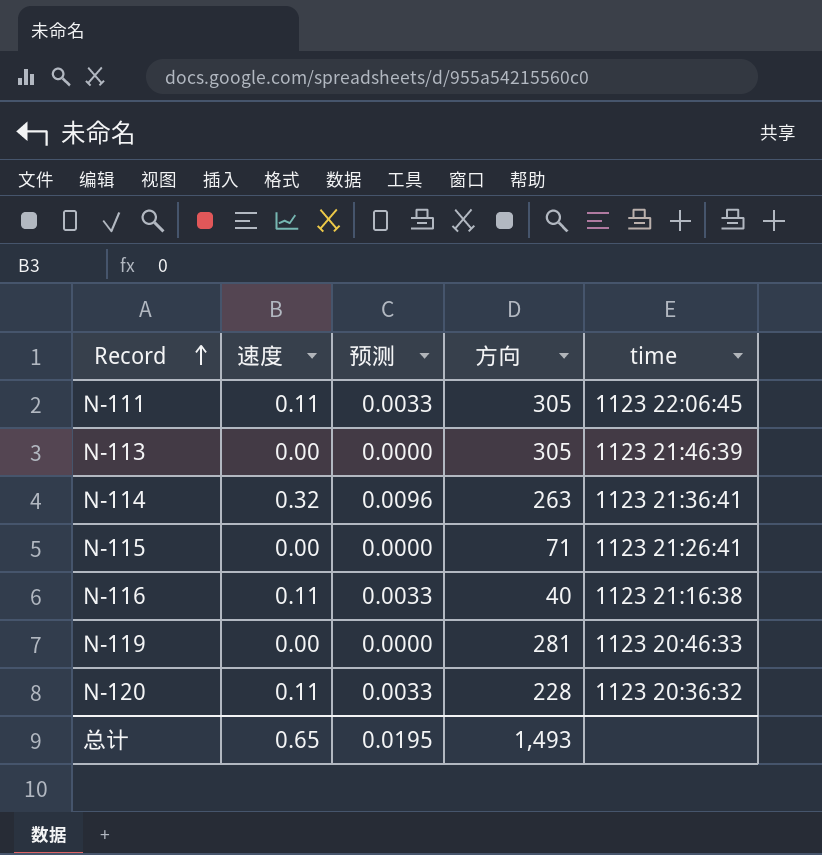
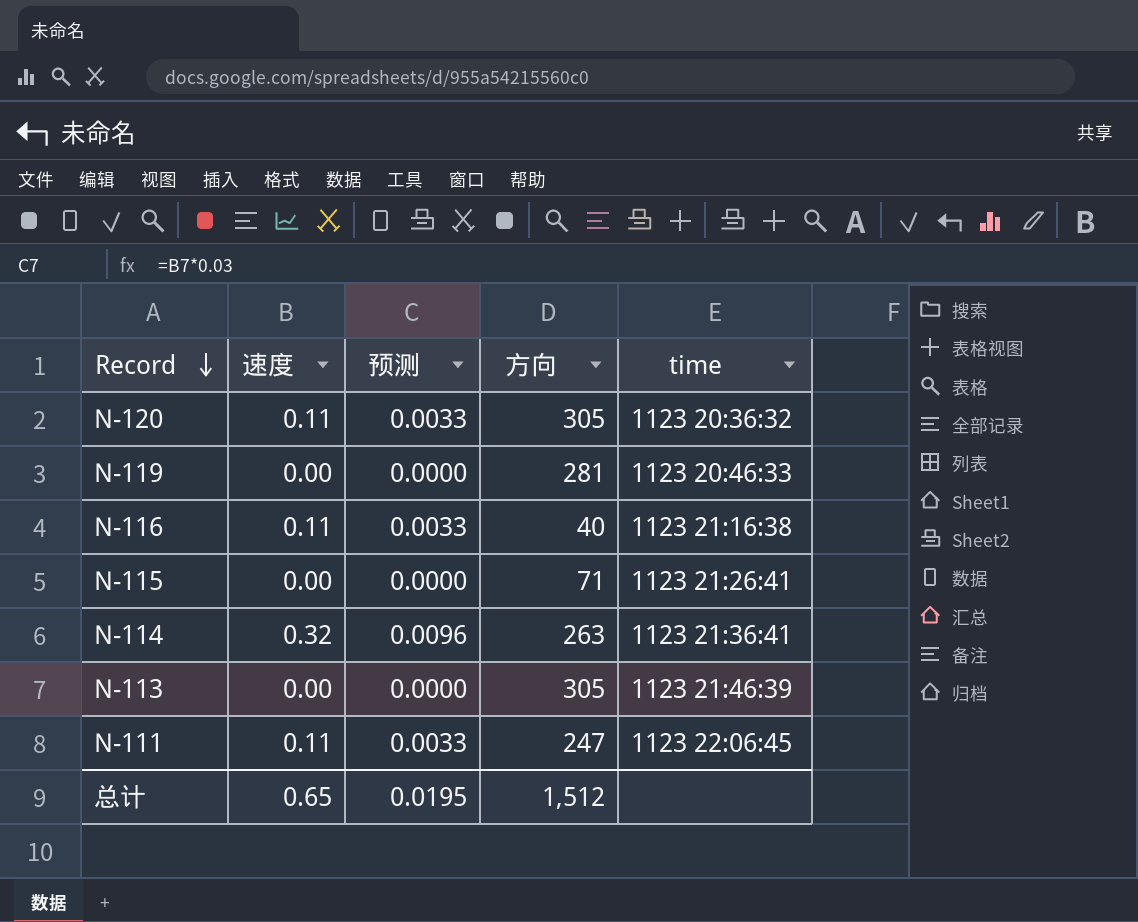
row order: Record ascending -> Record descending
N-120 | 方向: 228 -> 305
N-111 | 方向: 305 -> 247
总计 | 方向: 1,493 -> 1,512

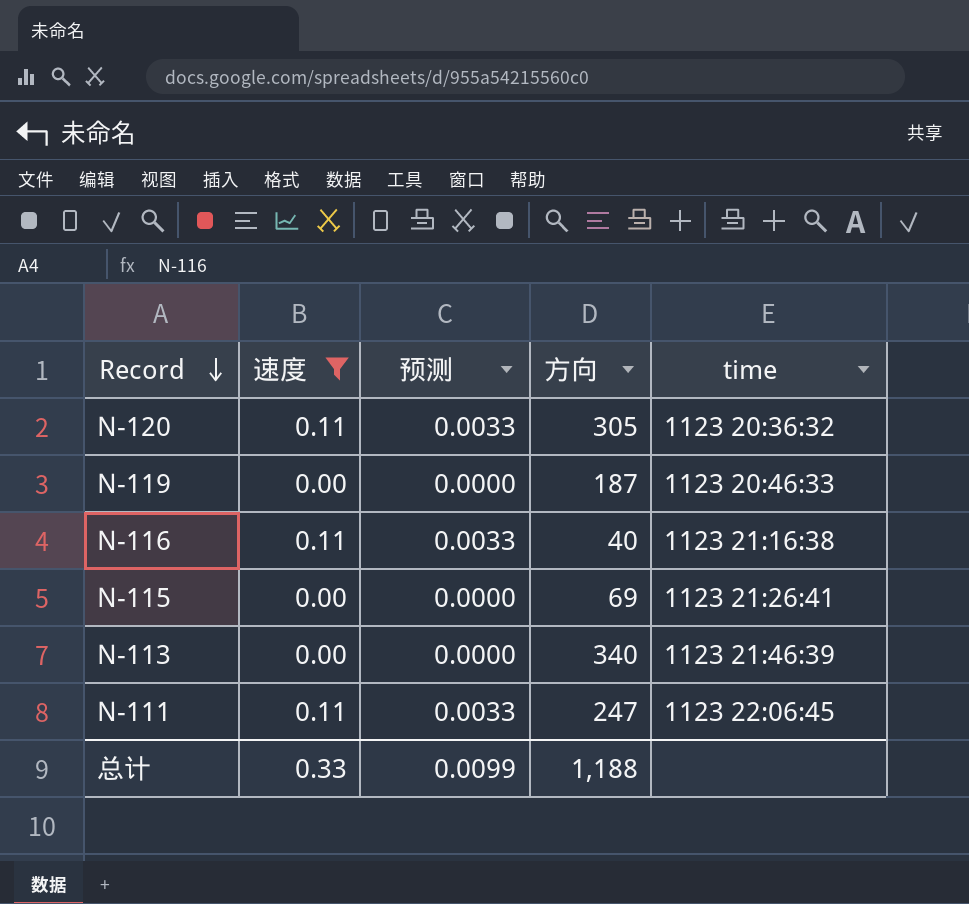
filter: none -> 速度 != 0.32
N-119 | 方向: 281 -> 187
N-115 | 方向: 71 -> 69
N-113 | 方向: 305 -> 340
总计 | 速度: 0.65 -> 0.33
总计 | 预测: 0.0195 -> 0.0099
总计 | 方向: 1,512 -> 1,188

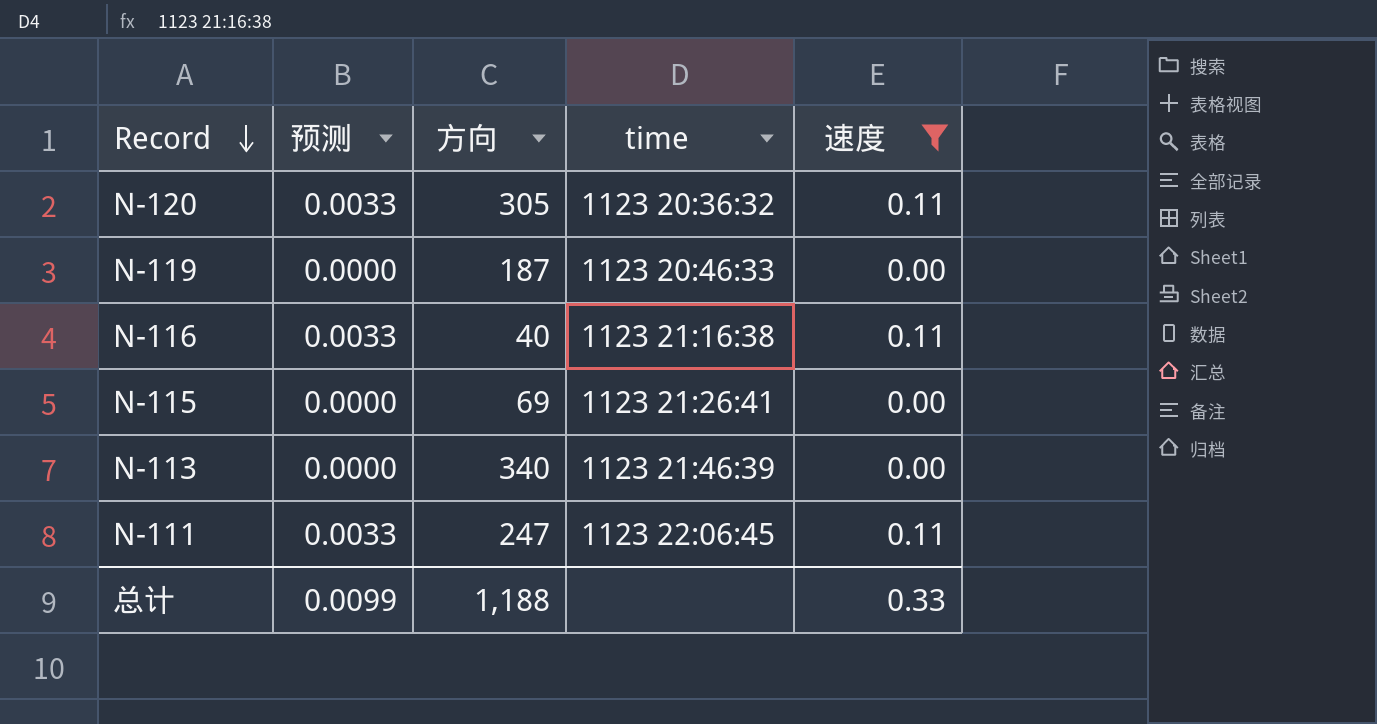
column 速度 | position: 2 -> 5

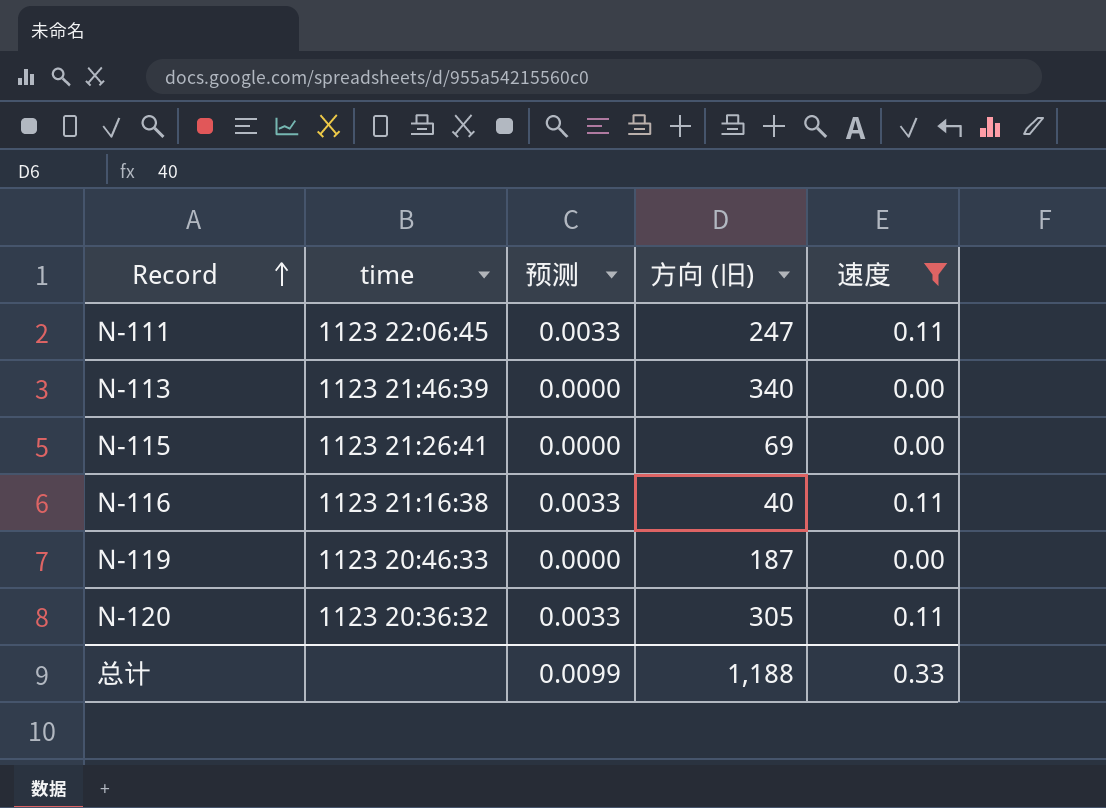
row order: Record descending -> Record ascending
column time | position: 4 -> 2
column name: 方向 -> 方向 (旧)

